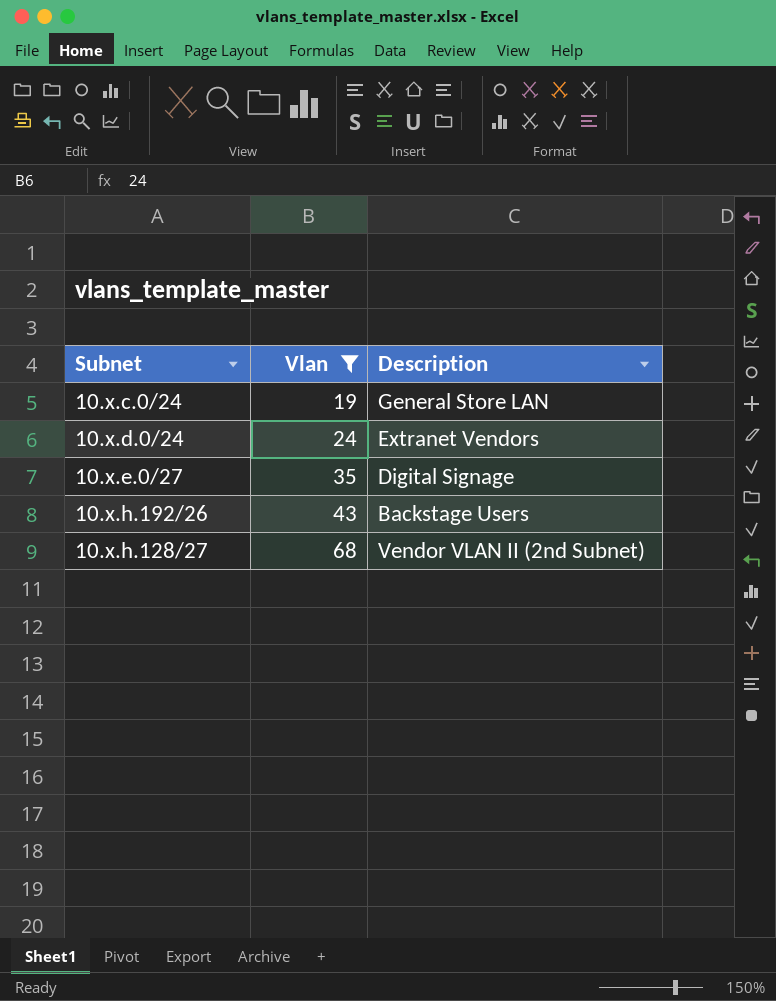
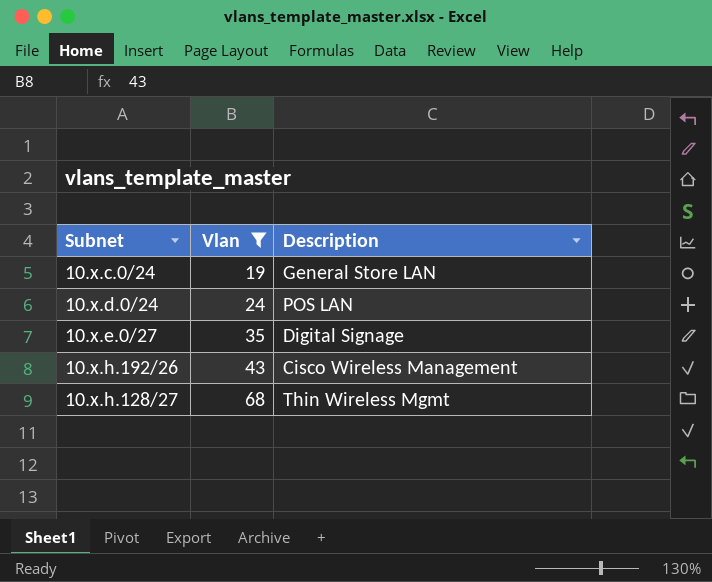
10.x.d.0/24 | Description: Extranet Vendors -> POS LAN
10.x.h.192/26 | Description: Backstage Users -> Cisco Wireless Management
10.x.h.128/27 | Description: Vendor VLAN II (2nd Subnet) -> Thin Wireless Mgmt

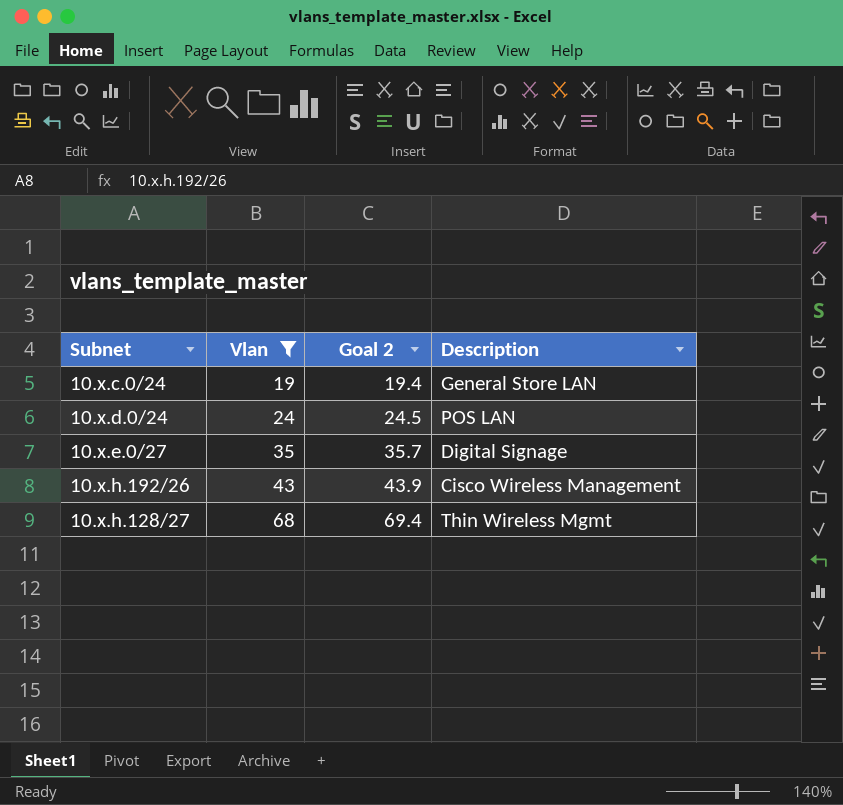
column Goal 2 | formula: none -> [Vlan] * 1.02

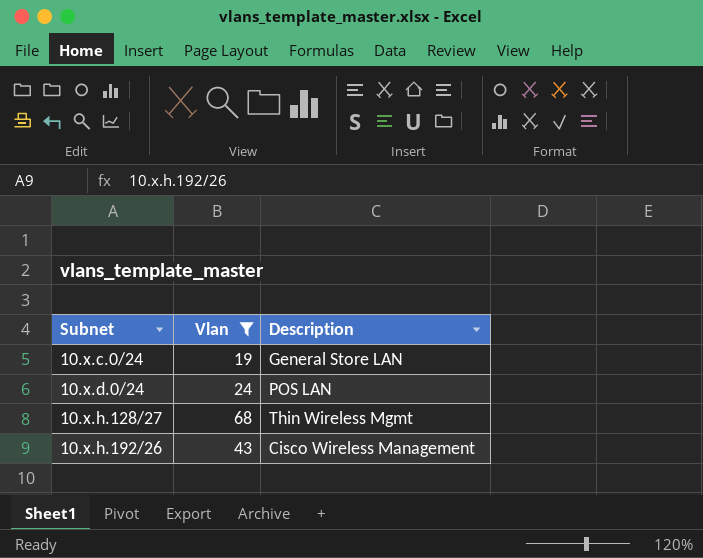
row order: Vlan ascending -> Subnet ascending
column Goal 2 | formula: [Vlan] * 1.02 -> none
row 10.x.e.0/27: 35 | 35.7 | Digital Signage -> none

